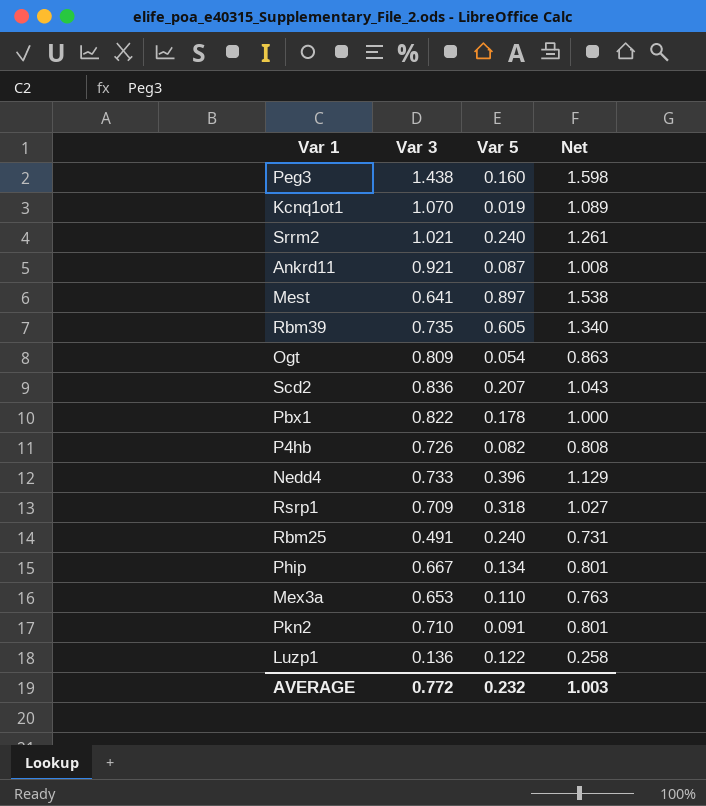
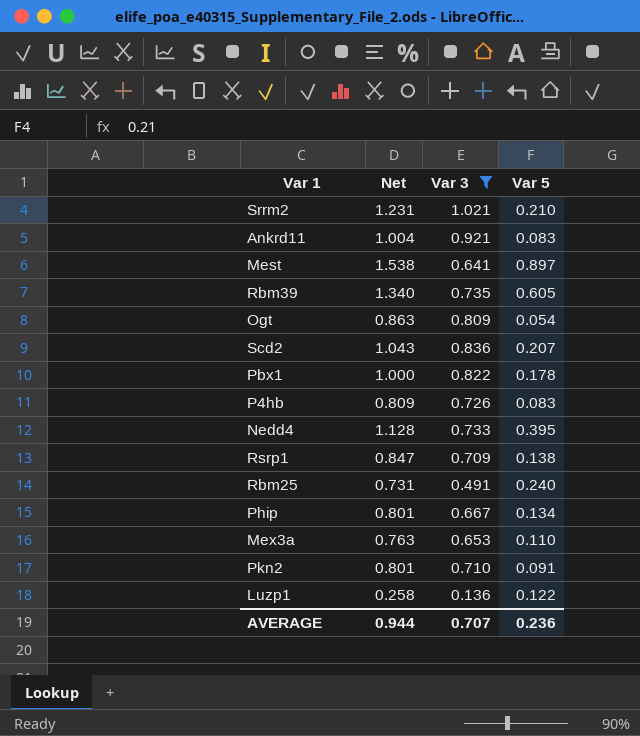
filter: none -> Var 3 <= 1.021
column Net | position: 4 -> 2
Srrm2 | Net: 1.261 -> 1.231
Srrm2 | Var 5: 0.240 -> 0.210
Ankrd11 | Net: 1.008 -> 1.004
Ankrd11 | Var 5: 0.087 -> 0.083
P4hb | Net: 0.808 -> 0.809
P4hb | Var 5: 0.082 -> 0.083
Nedd4 | Net: 1.129 -> 1.128
Nedd4 | Var 5: 0.396 -> 0.395
Rsrp1 | Net: 1.027 -> 0.847
Rsrp1 | Var 5: 0.318 -> 0.138
AVERAGE | Net: 1.003 -> 0.944
AVERAGE | Var 3: 0.772 -> 0.707
AVERAGE | Var 5: 0.232 -> 0.236

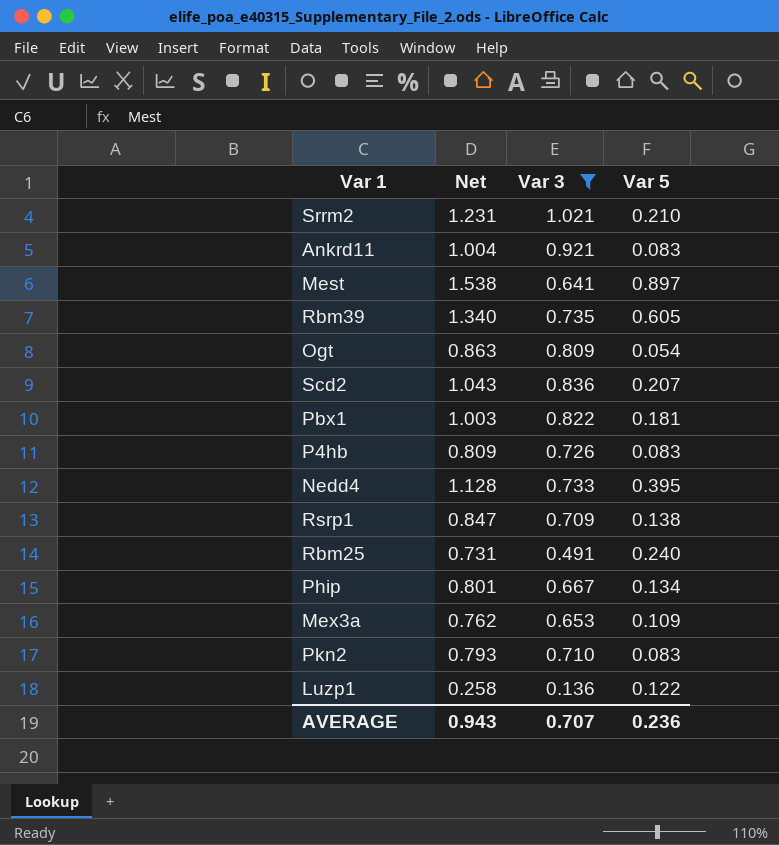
Pbx1 | Net: 1.000 -> 1.003
Pbx1 | Var 5: 0.178 -> 0.181
Mex3a | Net: 0.763 -> 0.762
Mex3a | Var 5: 0.110 -> 0.109
Pkn2 | Net: 0.801 -> 0.793
Pkn2 | Var 5: 0.091 -> 0.083
AVERAGE | Net: 0.944 -> 0.943

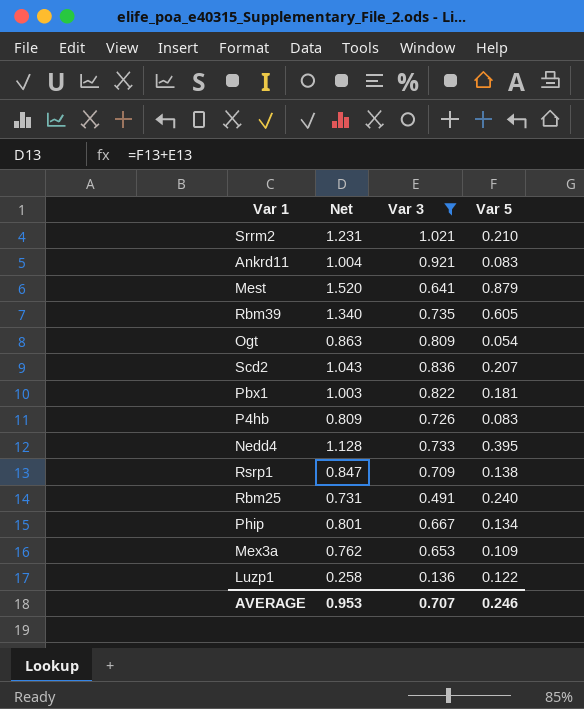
row Pkn2: 0.793 | 0.710 | 0.083 -> none
Mest | Net: 1.538 -> 1.520
Mest | Var 5: 0.897 -> 0.879
AVERAGE | Net: 0.943 -> 0.953
AVERAGE | Var 5: 0.236 -> 0.246

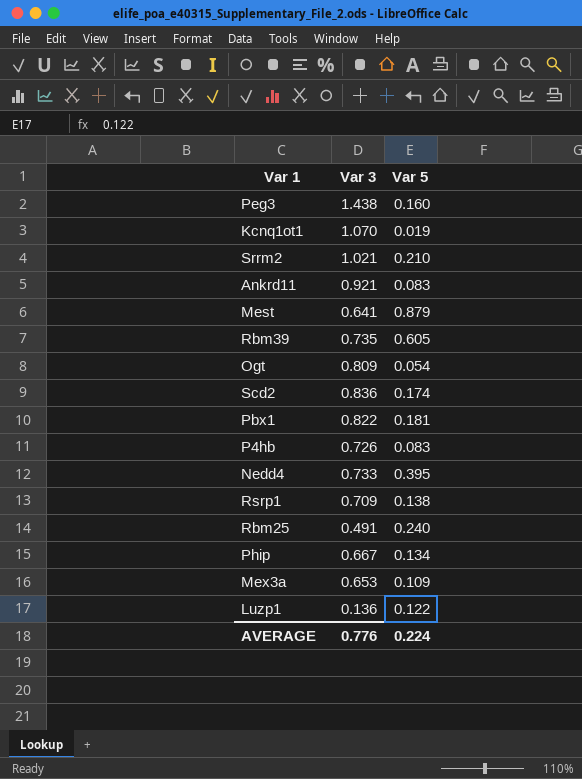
filter: Var 3 <= 1.021 -> none
column Net | formula: [Var 3] + [Var 5] -> none
Scd2 | Var 5: 0.207 -> 0.174
AVERAGE | Var 3: 0.707 -> 0.776
AVERAGE | Var 5: 0.246 -> 0.224

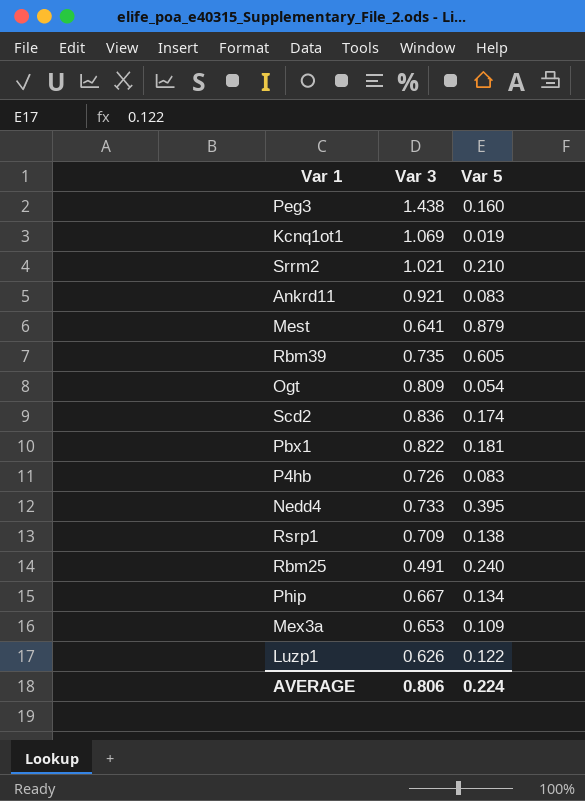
Kcnq1ot1 | Var 3: 1.070 -> 1.069
Luzp1 | Var 3: 0.136 -> 0.626
AVERAGE | Var 3: 0.776 -> 0.806

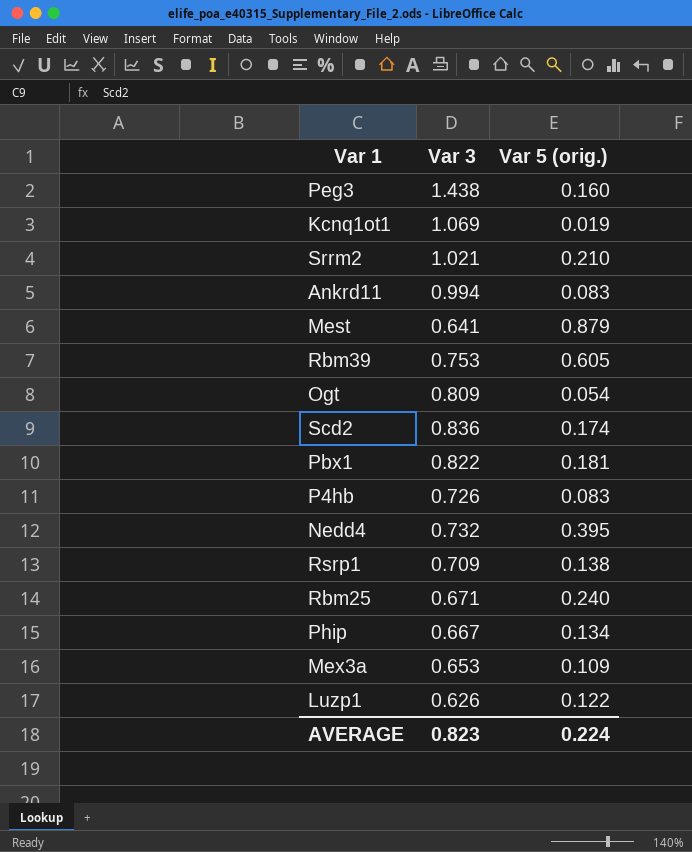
column name: Var 5 -> Var 5 (orig.)
Ankrd11 | Var 3: 0.921 -> 0.994
Rbm39 | Var 3: 0.735 -> 0.753
Nedd4 | Var 3: 0.733 -> 0.732
Rbm25 | Var 3: 0.491 -> 0.671
AVERAGE | Var 3: 0.806 -> 0.823

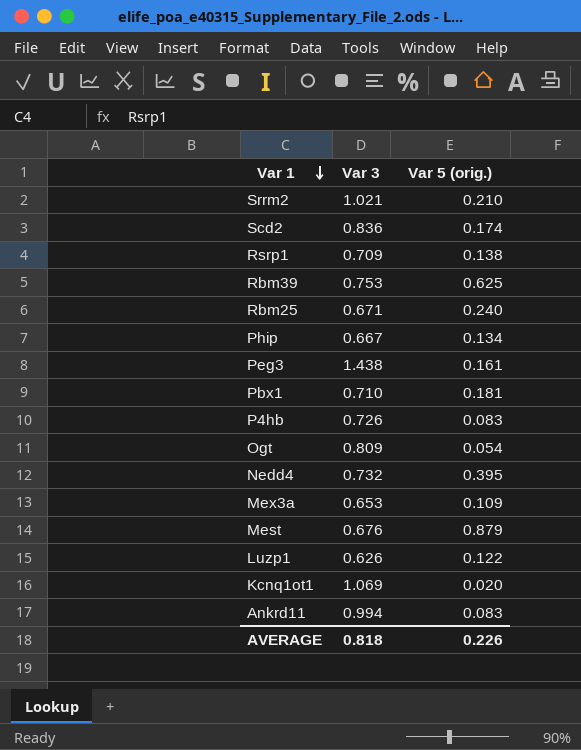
row order: none -> Var 1 descending
Rbm39 | Var 5 (orig.): 0.605 -> 0.625
Peg3 | Var 5 (orig.): 0.160 -> 0.161
Pbx1 | Var 3: 0.822 -> 0.710
Mest | Var 3: 0.641 -> 0.676
Kcnq1ot1 | Var 5 (orig.): 0.019 -> 0.020
AVERAGE | Var 3: 0.823 -> 0.818
AVERAGE | Var 5 (orig.): 0.224 -> 0.226

